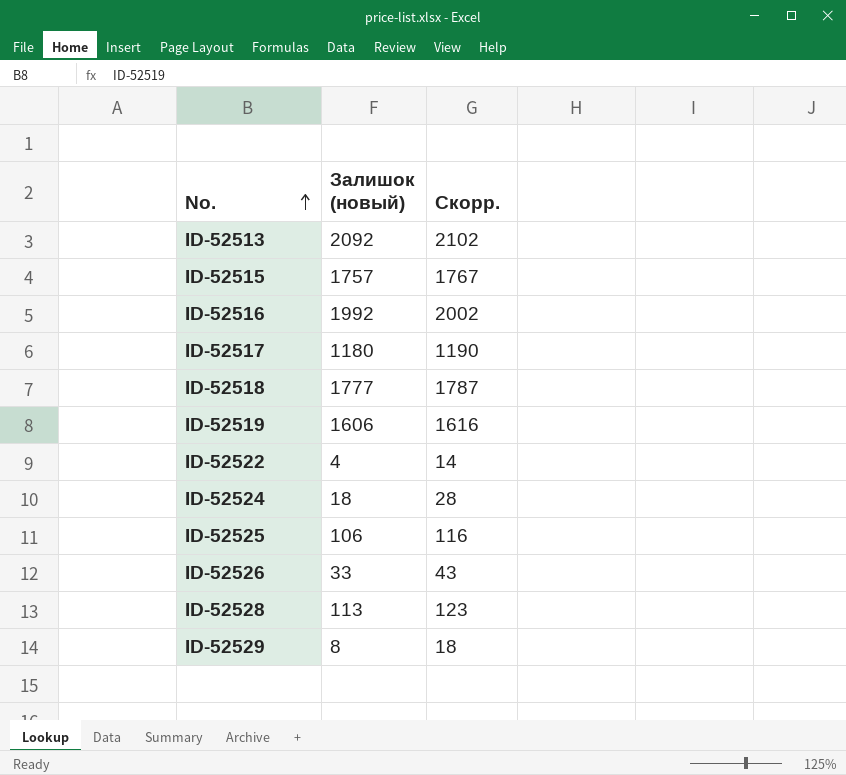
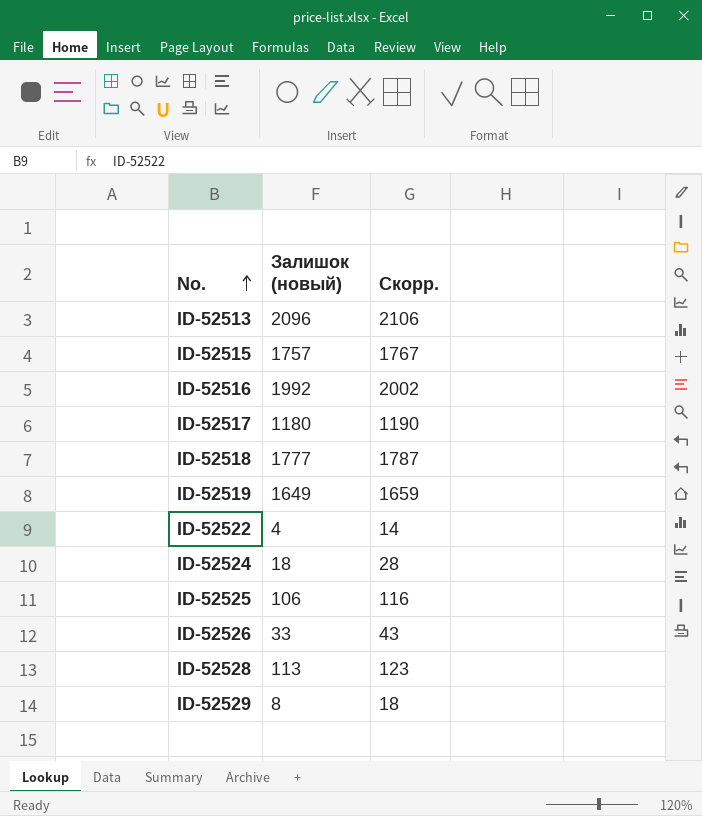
ID-52513 | Залишок (новый): 2092 -> 2096
ID-52513 | Скорр.: 2102 -> 2106
ID-52519 | Залишок (новый): 1606 -> 1649
ID-52519 | Скорр.: 1616 -> 1659

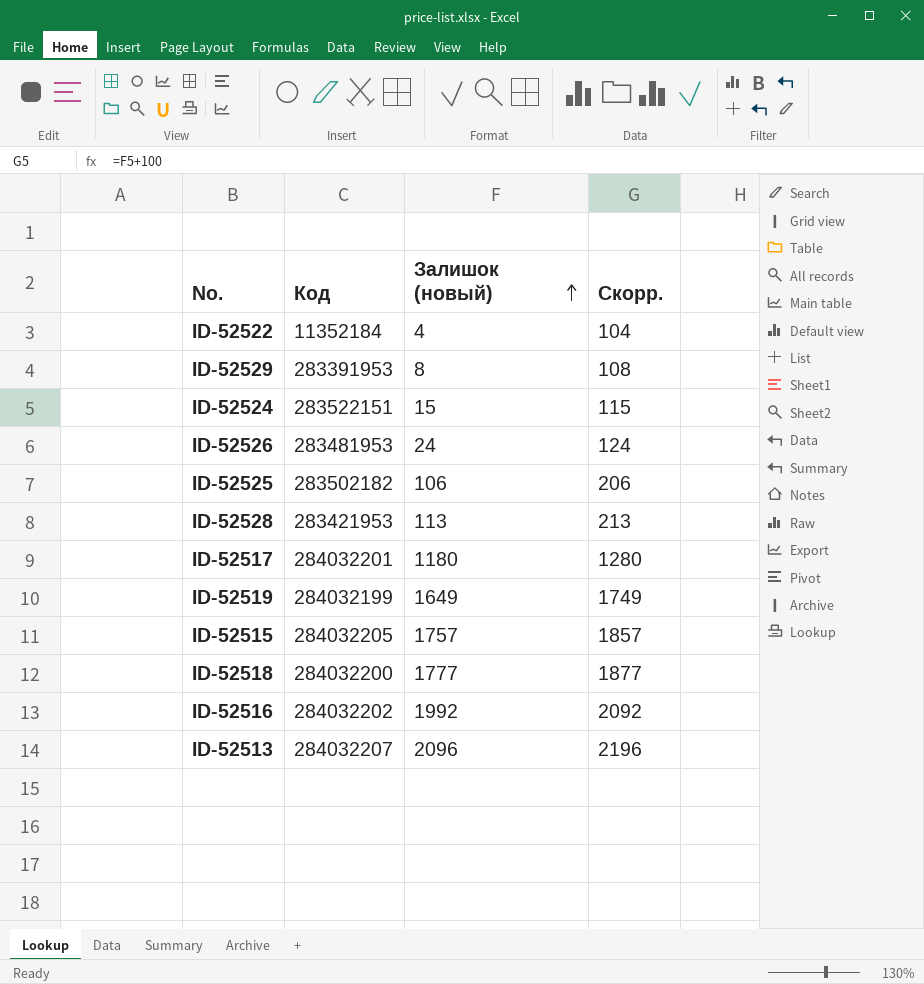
row order: No. ascending -> Залишок (новый) ascending
column Код | position: none -> 2
column Скорр. | formula: [Залишок (новый)] + 10 -> [Залишок (новый)] + 100
ID-52524 | Залишок (новый): 18 -> 15
ID-52526 | Залишок (новый): 33 -> 24

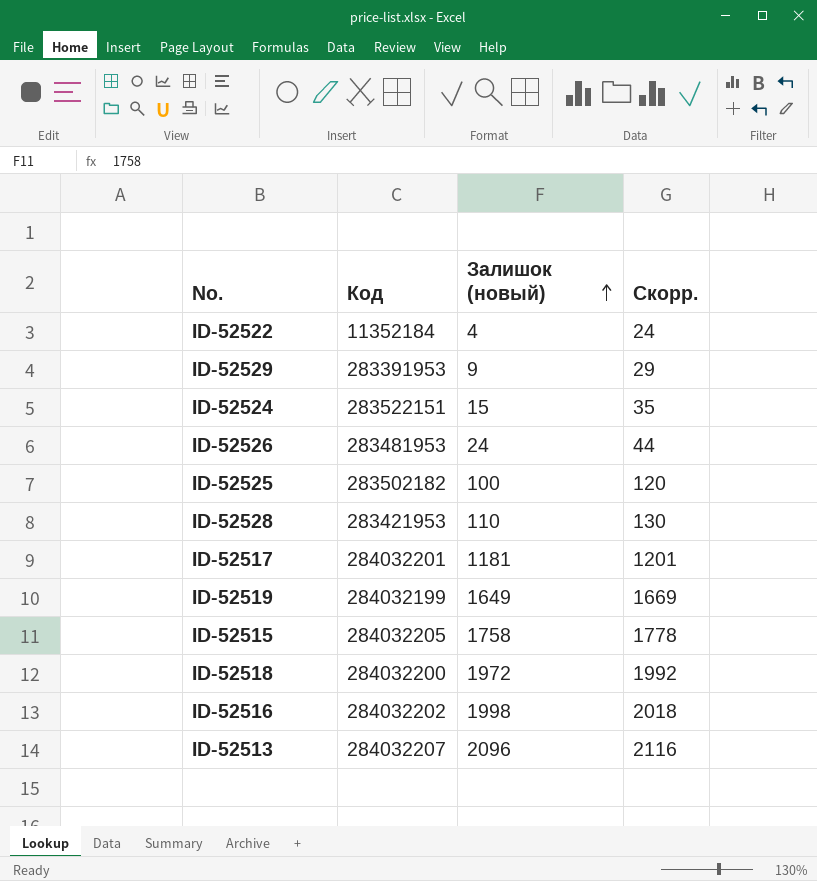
column Скорр. | formula: [Залишок (новый)] + 100 -> [Залишок (новый)] + 20
ID-52529 | Залишок (новый): 8 -> 9
ID-52525 | Залишок (новый): 106 -> 100
ID-52528 | Залишок (новый): 113 -> 110
ID-52517 | Залишок (новый): 1180 -> 1181
ID-52515 | Залишок (новый): 1757 -> 1758
ID-52518 | Залишок (новый): 1777 -> 1972
ID-52516 | Залишок (новый): 1992 -> 1998

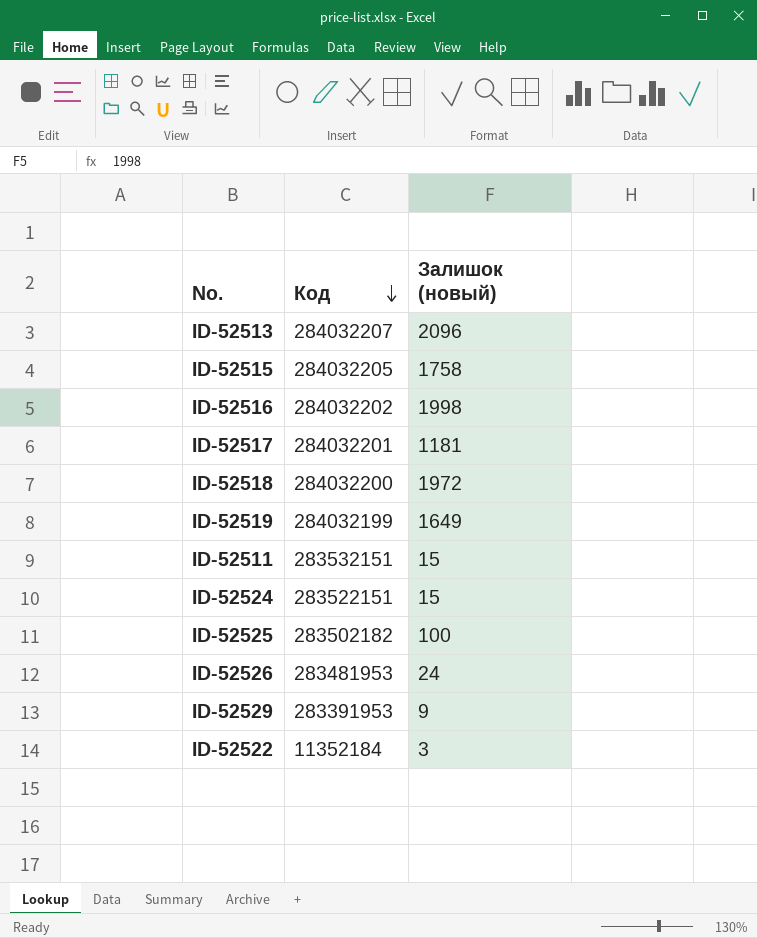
row order: Залишок (новый) ascending -> Код descending
column Скорр. | formula: [Залишок (новый)] + 20 -> none
row ID-52528: 283421953 | 110 | 130 -> none
row ID-52511: none -> 283532151 | 15
ID-52522 | Залишок (новый): 4 -> 3

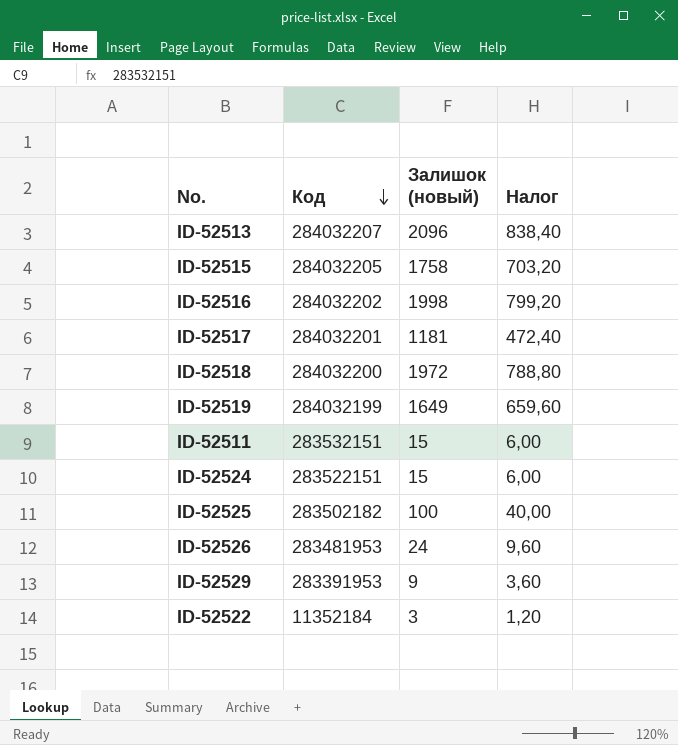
column Налог | formula: none -> [Залишок (новый)] * 0,4

